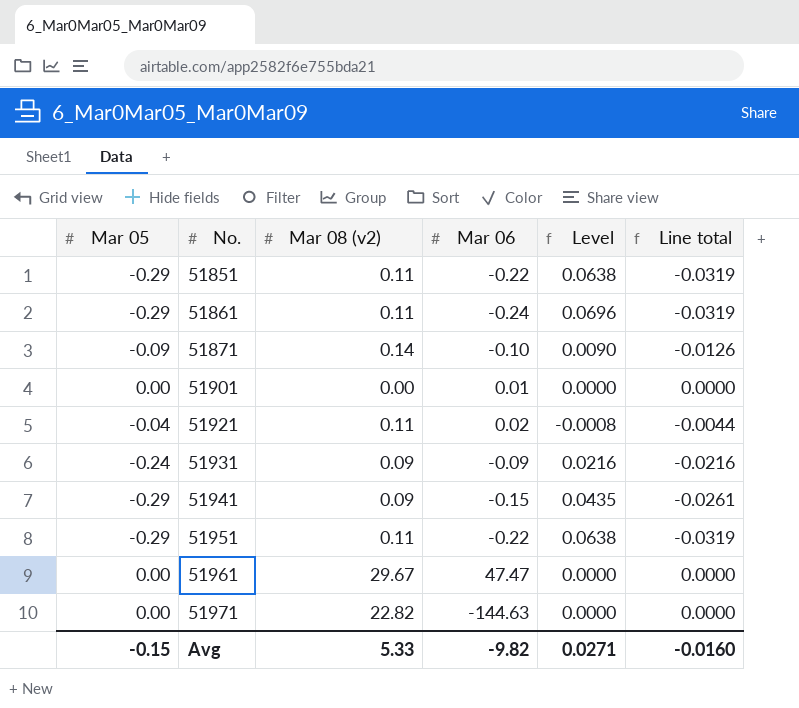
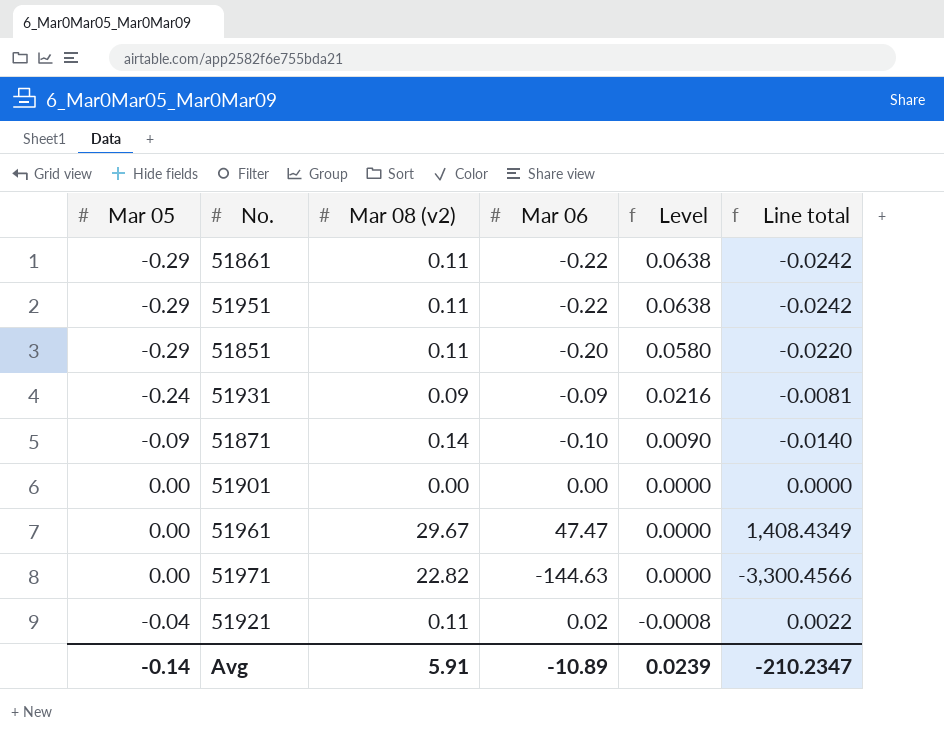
row order: No. ascending -> Level descending
column Line total | formula: [Mar 05] * [Mar 08 (v2)] -> [Mar 08 (v2)] * [Mar 06]
row 51941: -0.29 | 0.09 | -0.15 | 0.0435 | -0.0261 -> none
51861 | Mar 06: -0.24 -> -0.22
51861 | Level: 0.0696 -> 0.0638
51851 | Mar 06: -0.22 -> -0.20
51851 | Level: 0.0638 -> 0.0580
51901 | Mar 06: 0.01 -> 0.00
Avg | Mar 05: -0.15 -> -0.14
Avg | Mar 08 (v2): 5.33 -> 5.91
Avg | Mar 06: -9.82 -> -10.89
Avg | Level: 0.0271 -> 0.0239
Avg | Line total: -0.0160 -> -210.2347

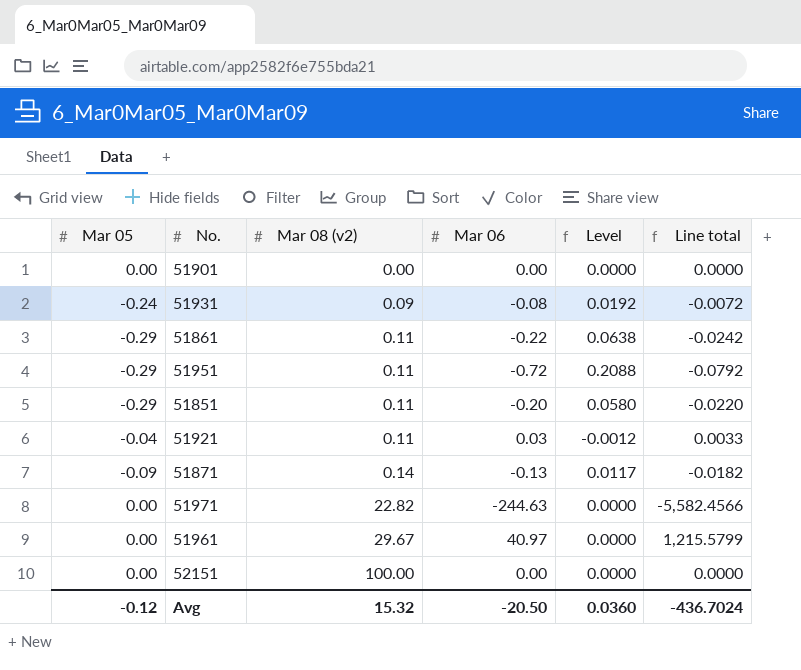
row order: Level descending -> Mar 08 (v2) ascending
51931 | Mar 06: -0.09 -> -0.08
51931 | Level: 0.0216 -> 0.0192
51931 | Line total: -0.0081 -> -0.0072
51951 | Mar 06: -0.22 -> -0.72
51951 | Level: 0.0638 -> 0.2088
51951 | Line total: -0.0242 -> -0.0792
51921 | Mar 06: 0.02 -> 0.03
51921 | Level: -0.0008 -> -0.0012
51921 | Line total: 0.0022 -> 0.0033
51871 | Mar 06: -0.10 -> -0.13
51871 | Level: 0.0090 -> 0.0117
51871 | Line total: -0.0140 -> -0.0182
51971 | Mar 06: -144.63 -> -244.63
51971 | Line total: -3,300.4566 -> -5,582.4566
51961 | Mar 06: 47.47 -> 40.97
51961 | Line total: 1,408.4349 -> 1,215.5799
row 52151: none -> 0.00 | 100.00 | 0.00 | 0.0000 | 0.0000
Avg | Mar 05: -0.14 -> -0.12
Avg | Mar 08 (v2): 5.91 -> 15.32
Avg | Mar 06: -10.89 -> -20.50
Avg | Level: 0.0239 -> 0.0360
Avg | Line total: -210.2347 -> -436.7024

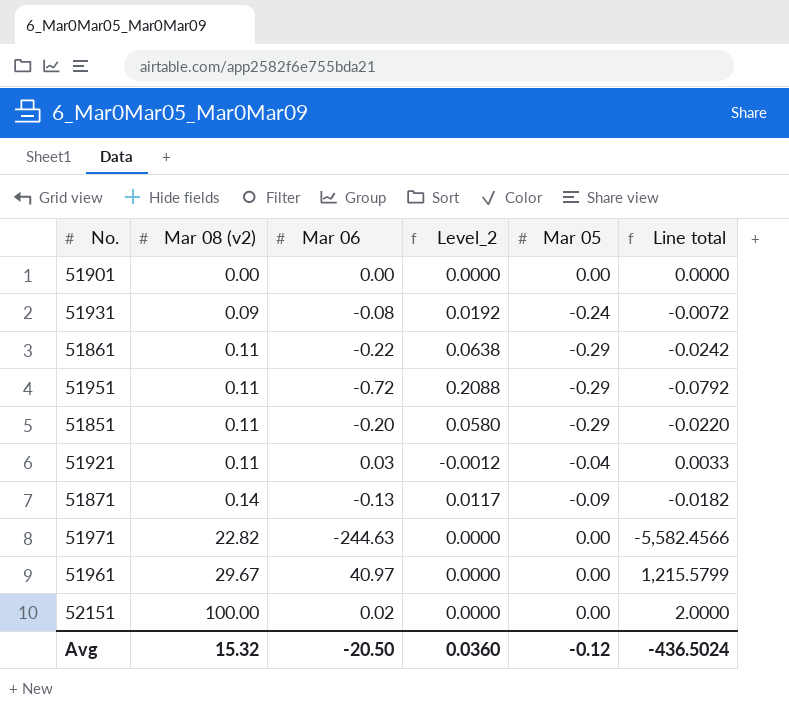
column name: Level -> Level_2
column Mar 05 | position: 1 -> 5
52151 | Mar 06: 0.00 -> 0.02
52151 | Line total: 0.0000 -> 2.0000
Avg | Line total: -436.7024 -> -436.5024

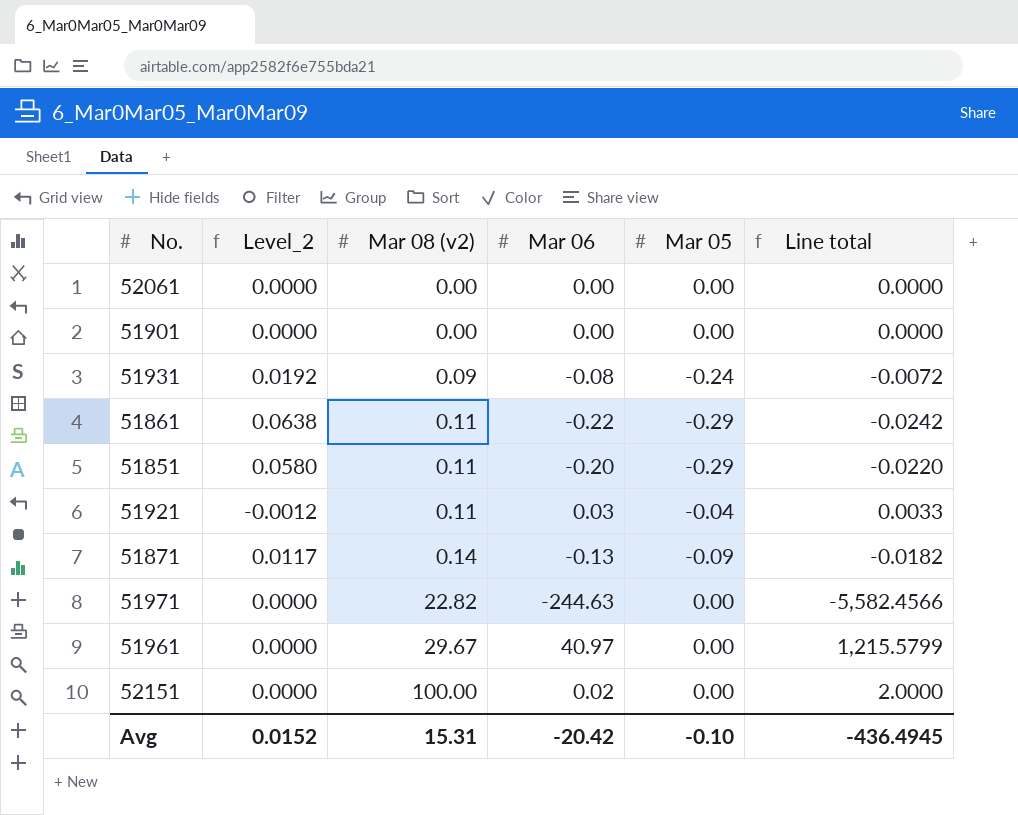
column Level_2 | position: 4 -> 2
row 51951: 0.11 | -0.72 | 0.2088 | -0.29 | -0.0792 -> none
row 52061: none -> 0.0000 | 0.00 | 0.00 | 0.00 | 0.0000
Avg | Level_2: 0.0360 -> 0.0152
Avg | Mar 08 (v2): 15.32 -> 15.31
Avg | Mar 06: -20.50 -> -20.42
Avg | Mar 05: -0.12 -> -0.10
Avg | Line total: -436.5024 -> -436.4945

